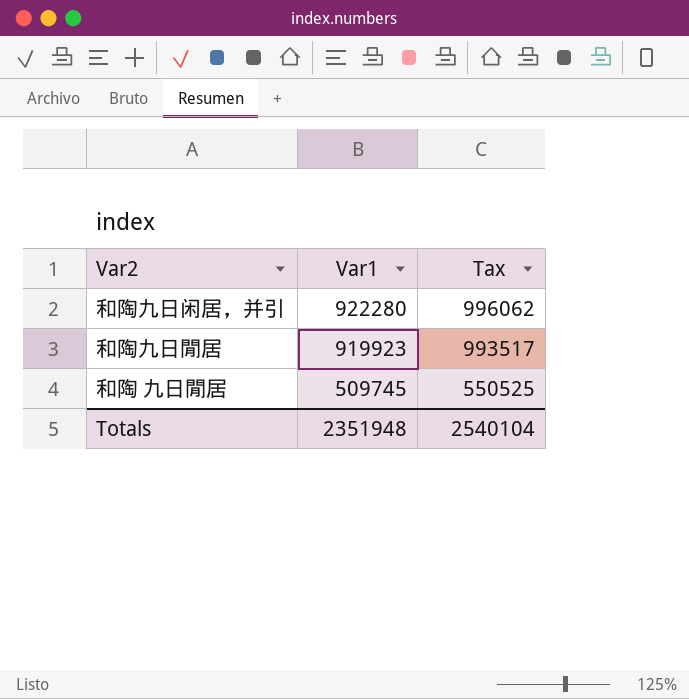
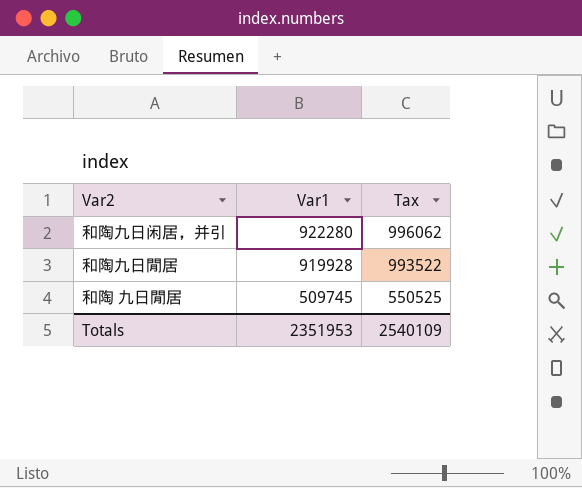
和陶九日閒居 | Var1: 919923 -> 919928
和陶九日閒居 | Tax: 993517 -> 993522
Totals | Var1: 2351948 -> 2351953
Totals | Tax: 2540104 -> 2540109

